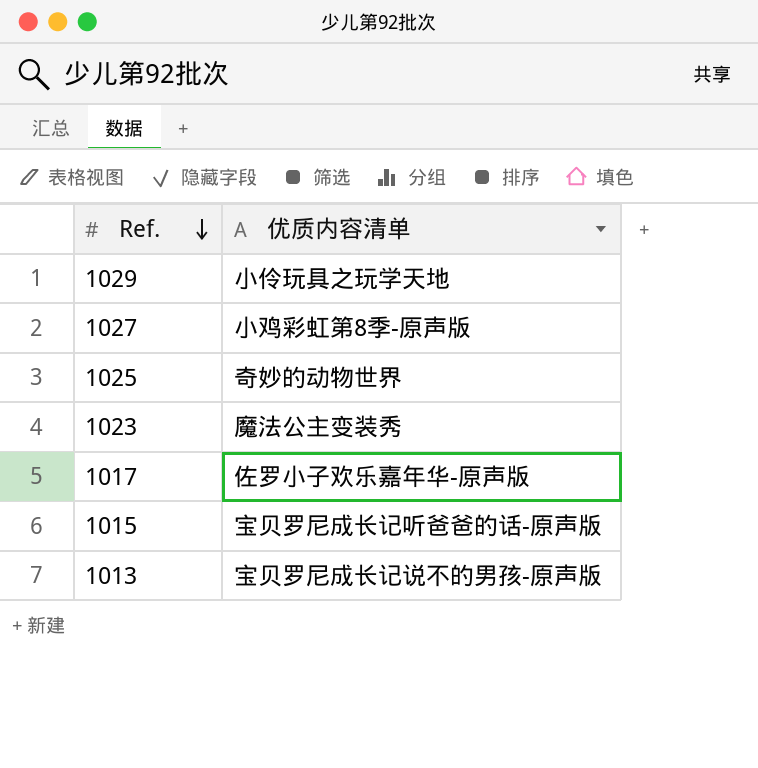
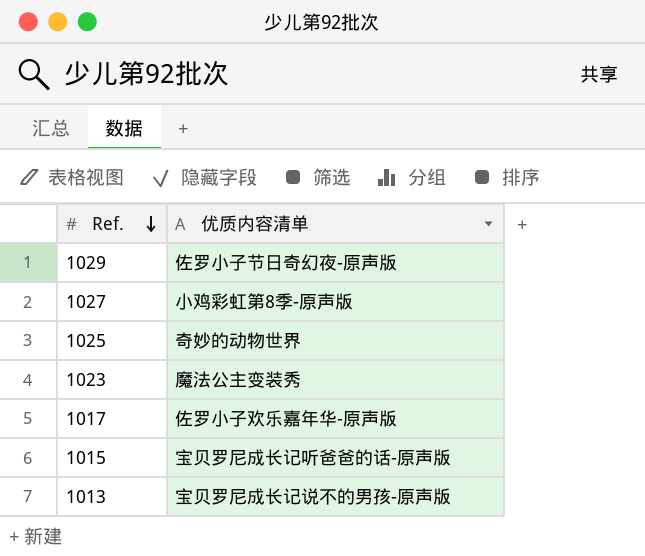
1029 | 优质内容清单: 小伶玩具之玩学天地 -> 佐罗小子节日奇幻夜-原声版

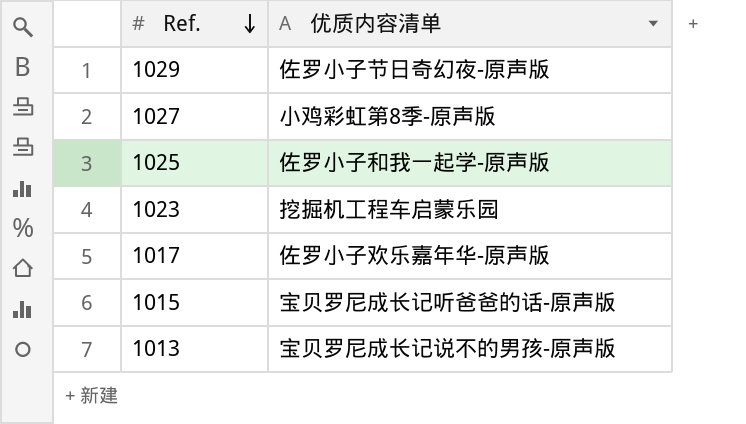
1025 | 优质内容清单: 奇妙的动物世界 -> 佐罗小子和我一起学-原声版
1023 | 优质内容清单: 魔法公主变装秀 -> 挖掘机工程车启蒙乐园

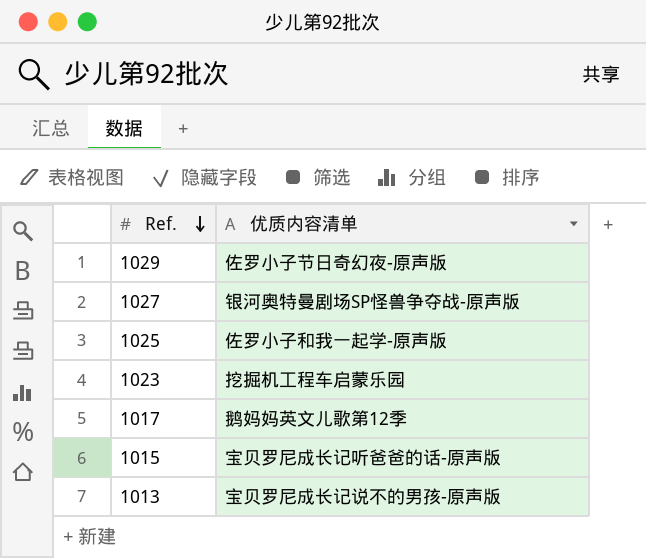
1027 | 优质内容清单: 小鸡彩虹第8季-原声版 -> 银河奥特曼剧场SP怪兽争夺战-原声版
1017 | 优质内容清单: 佐罗小子欢乐嘉年华-原声版 -> 鹅妈妈英文儿歌第12季

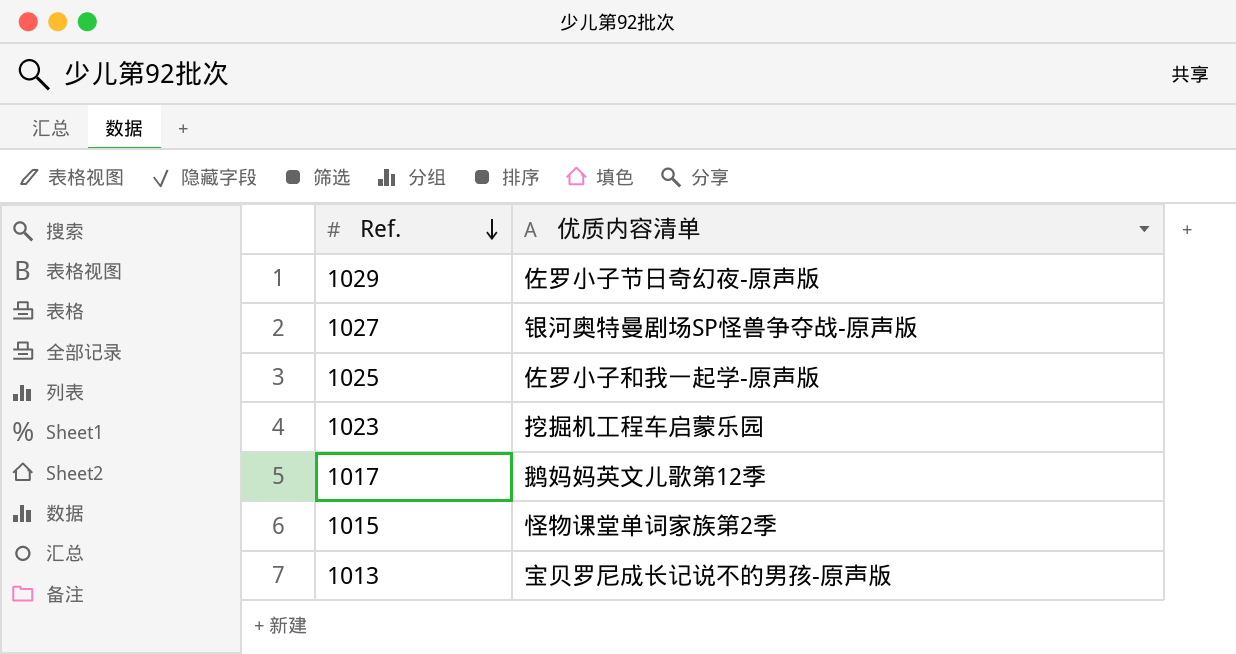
1015 | 优质内容清单: 宝贝罗尼成长记听爸爸的话-原声版 -> 怪物课堂单词家族第2季

